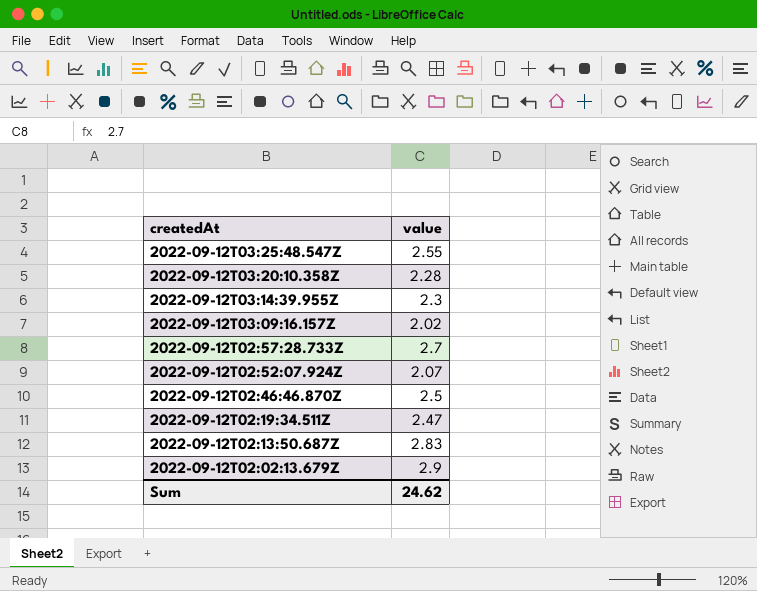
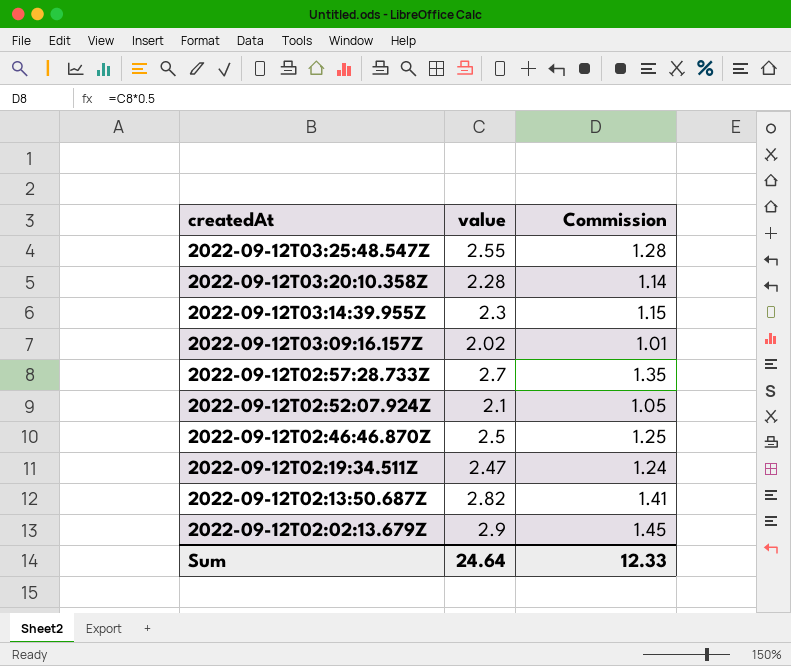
column Commission | formula: none -> [value] * 0.5
2022-09-12T02:52:07.924Z | value: 2.07 -> 2.1
2022-09-12T02:13:50.687Z | value: 2.83 -> 2.82
Sum | value: 24.62 -> 24.64

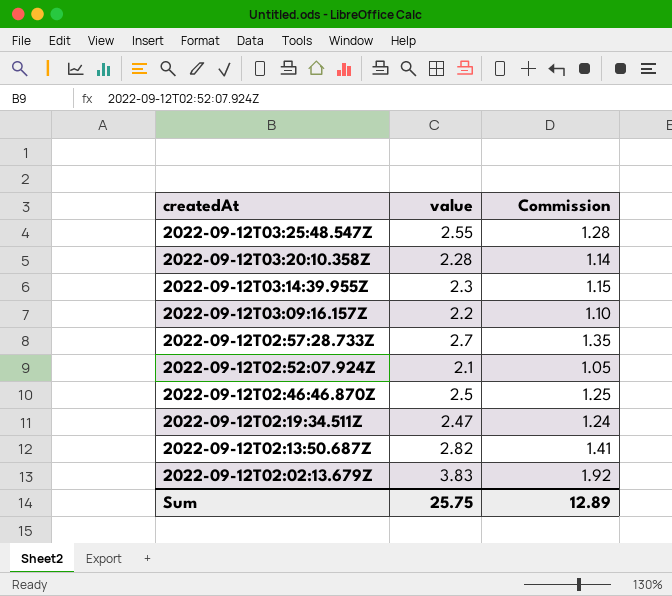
2022-09-12T03:09:16.157Z | value: 2.02 -> 2.2
2022-09-12T03:09:16.157Z | Commission: 1.01 -> 1.10
2022-09-12T02:02:13.679Z | value: 2.9 -> 3.83
2022-09-12T02:02:13.679Z | Commission: 1.45 -> 1.92
Sum | value: 24.64 -> 25.75
Sum | Commission: 12.33 -> 12.89

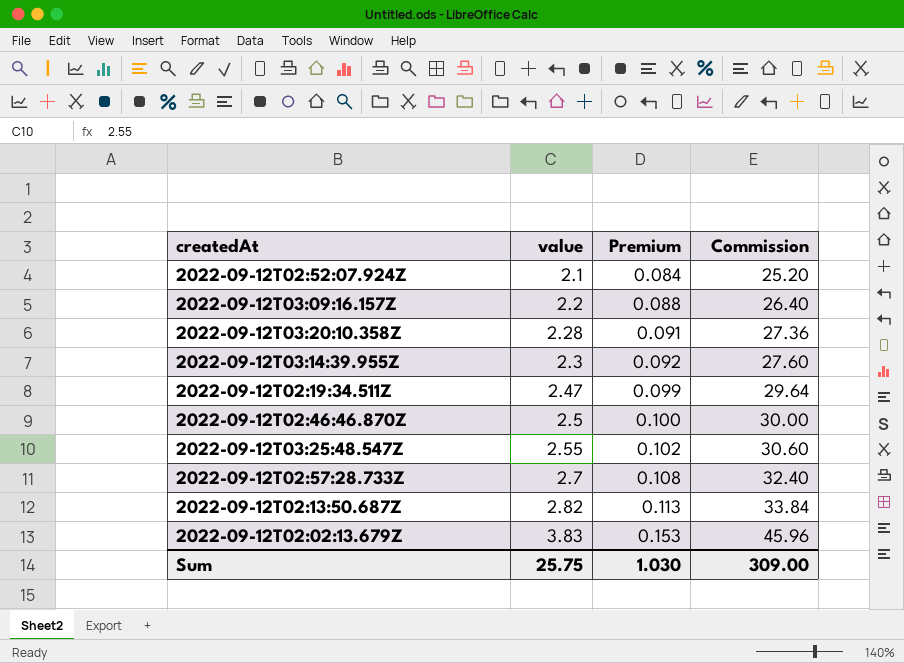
row order: createdAt descending -> value ascending
column Premium | formula: none -> [value] * 0.04
column Commission | formula: [value] * 0.5 -> [value] * 12
Sum | Commission: 12.89 -> 309.00

